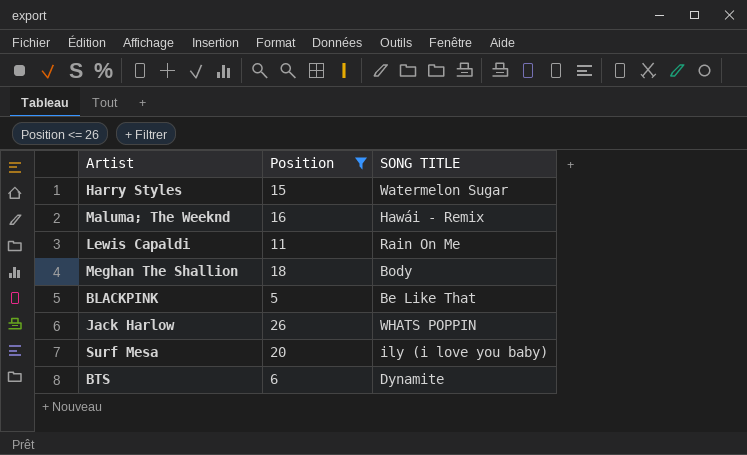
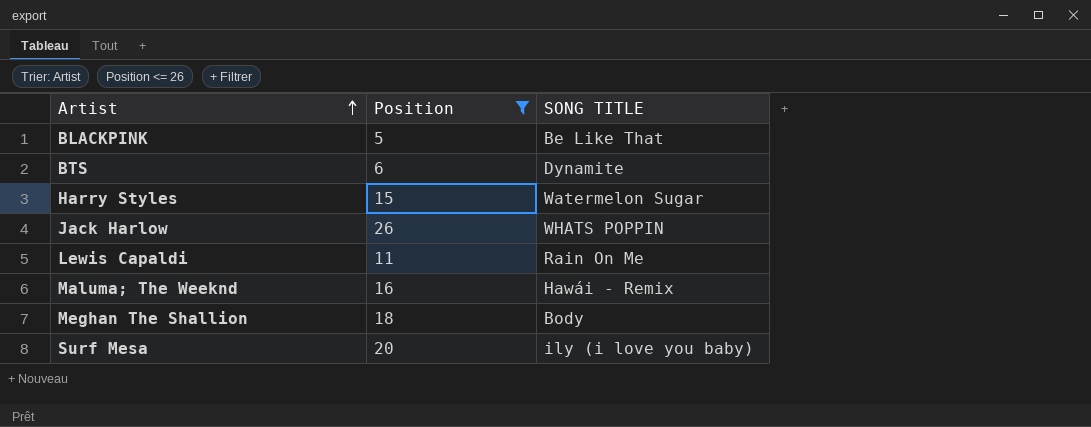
row order: none -> Artist ascending

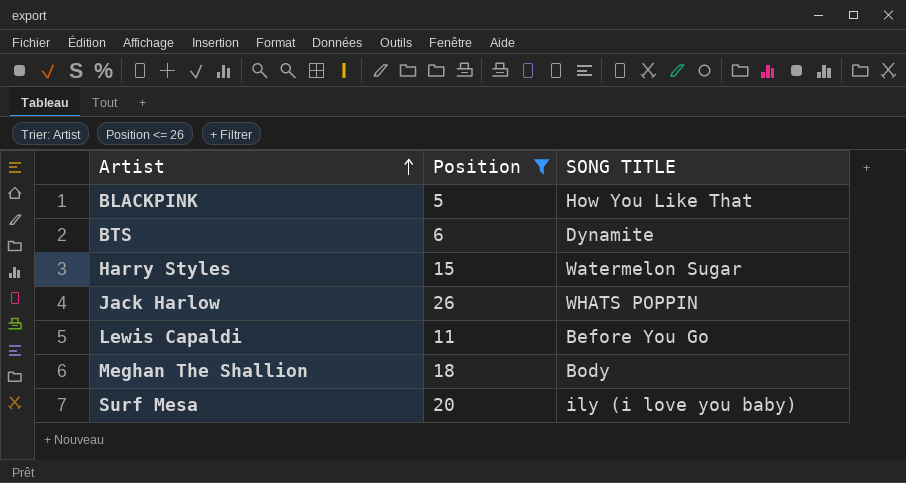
row Maluma; The Weeknd: 16 | Hawái - Remix -> none
BLACKPINK | SONG TITLE: Be Like That -> How You Like That
Lewis Capaldi | SONG TITLE: Rain On Me -> Before You Go

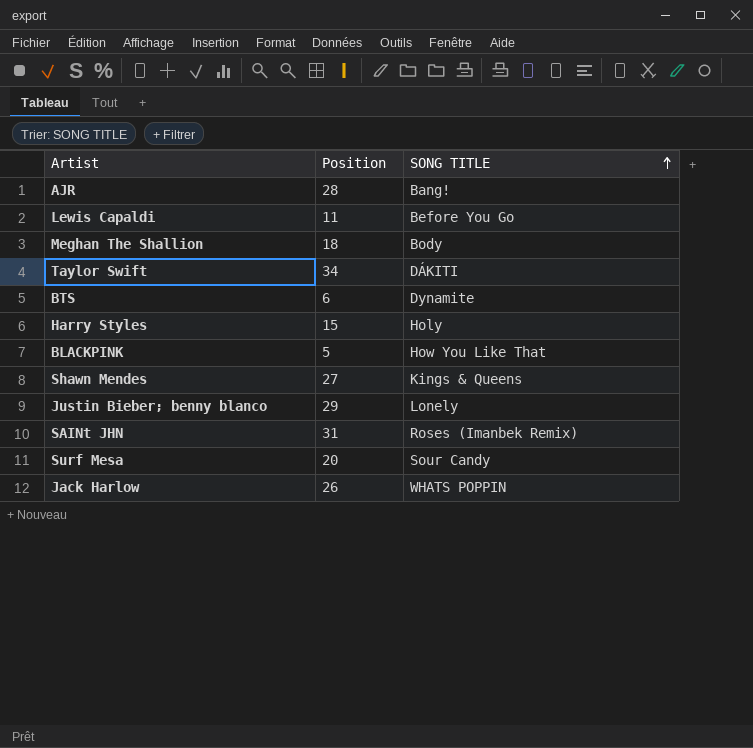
filter: Position <= 26 -> none
row order: Artist ascending -> SONG TITLE ascending
Harry Styles | SONG TITLE: Watermelon Sugar -> Holy
Surf Mesa | SONG TITLE: ily (i love you baby) -> Sour Candy

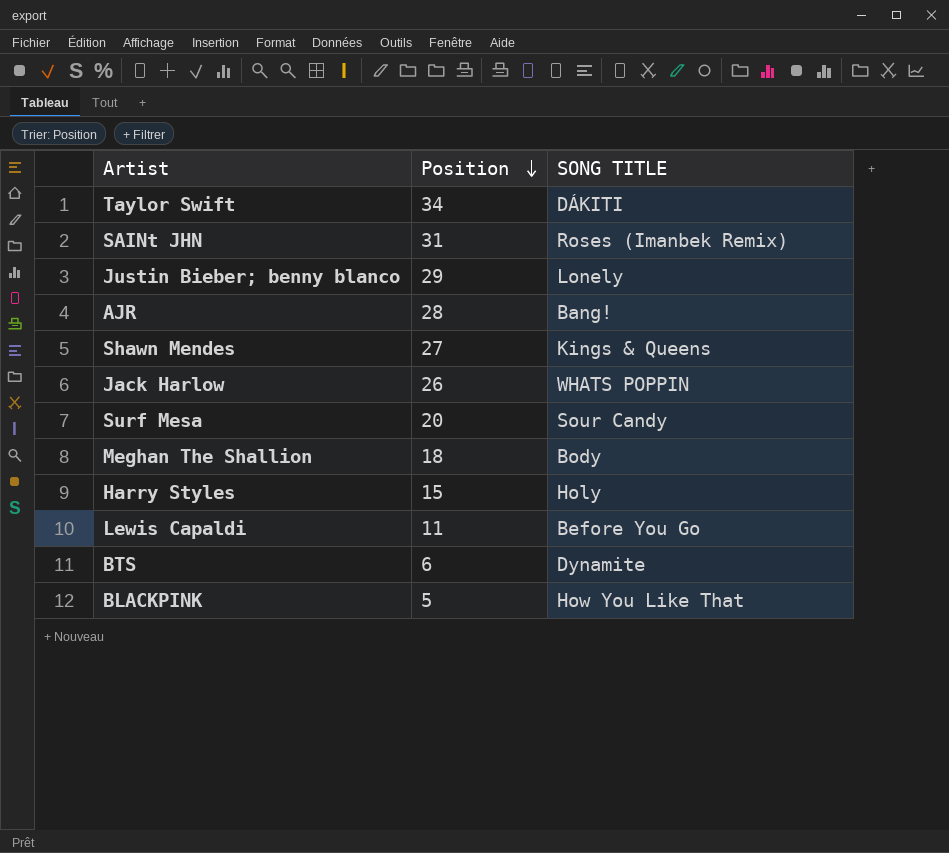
row order: SONG TITLE ascending -> Position descending

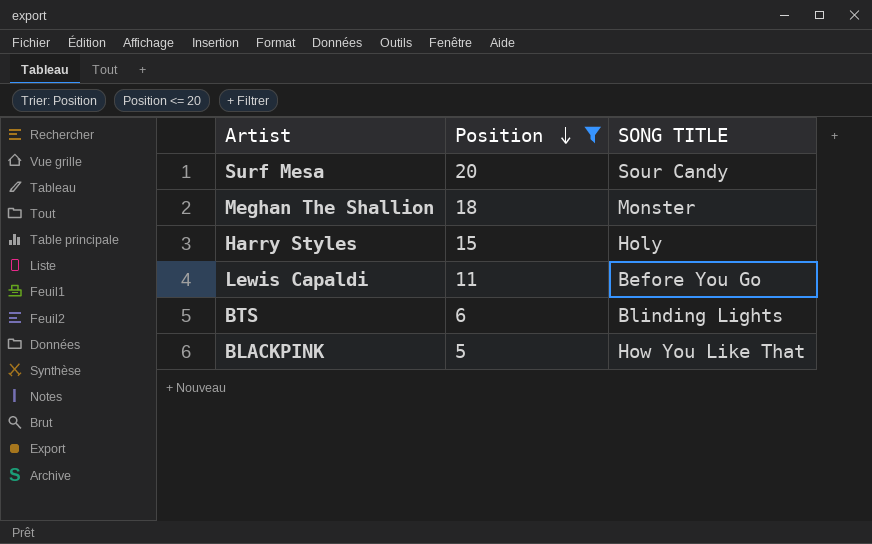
filter: none -> Position <= 20
Meghan The Shallion | SONG TITLE: Body -> Monster
BTS | SONG TITLE: Dynamite -> Blinding Lights

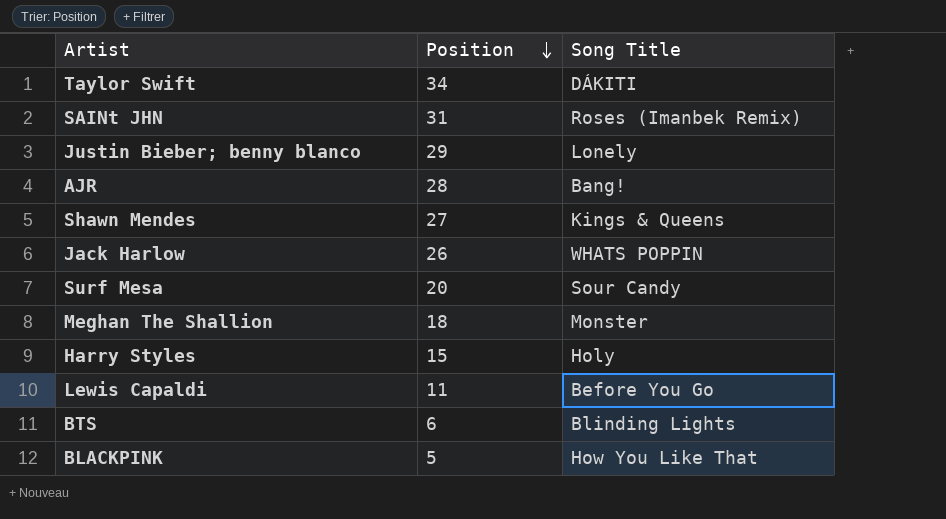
filter: Position <= 20 -> none
column name: SONG TITLE -> Song Title

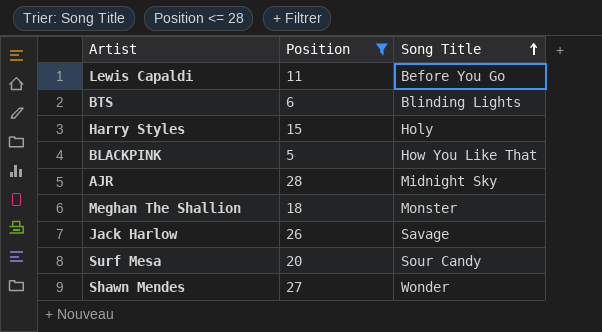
filter: none -> Position <= 28
row order: Position descending -> Song Title ascending
AJR | Song Title: Bang! -> Midnight Sky
Jack Harlow | Song Title: WHATS POPPIN -> Savage
Shawn Mendes | Song Title: Kings & Queens -> Wonder

